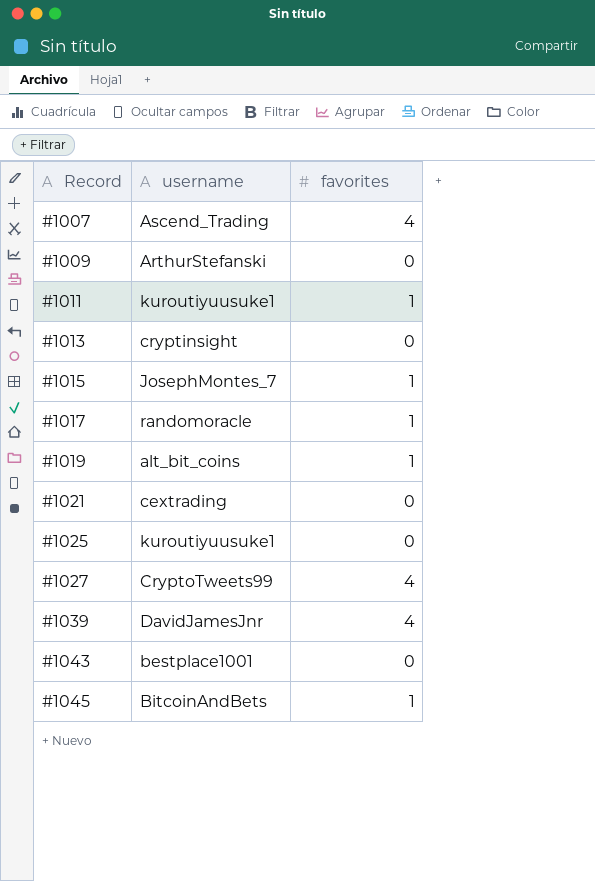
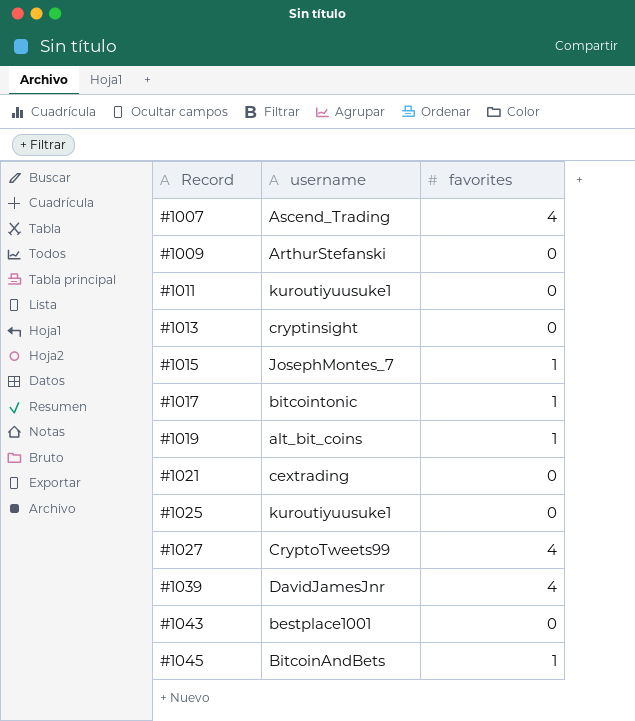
#1011 | favorites: 1 -> 0
#1017 | username: randomoracle -> bitcointonic

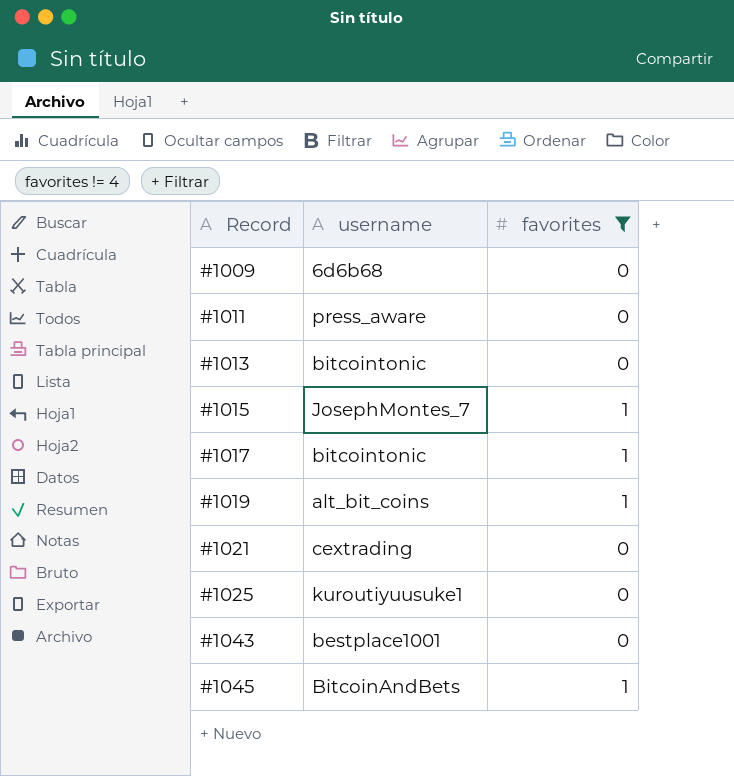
filter: none -> favorites != 4
#1009 | username: ArthurStefanski -> 6d6b68
#1011 | username: kuroutiyuusuke1 -> press_aware
#1013 | username: cryptinsight -> bitcointonic

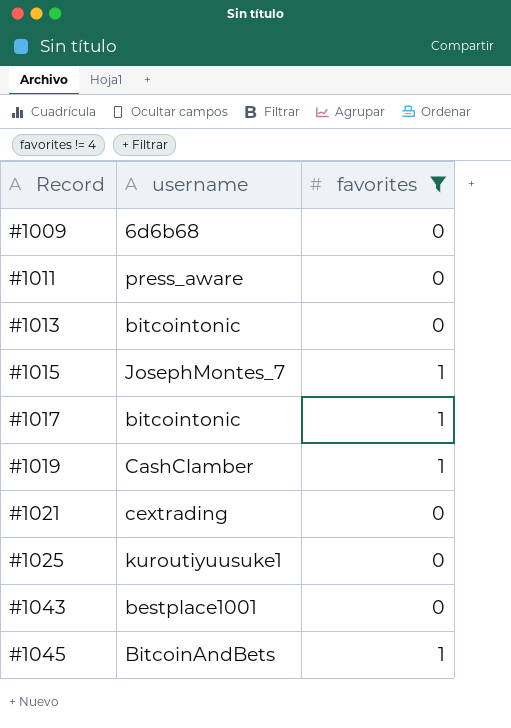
#1019 | username: alt_bit_coins -> CashClamber

